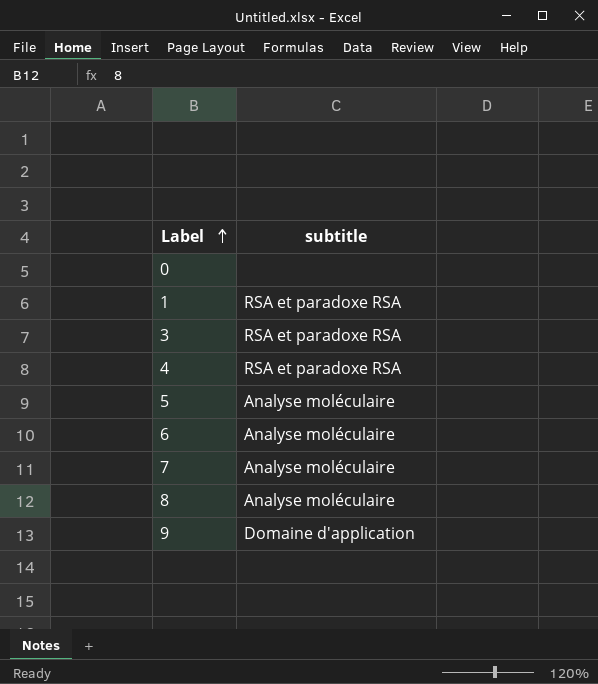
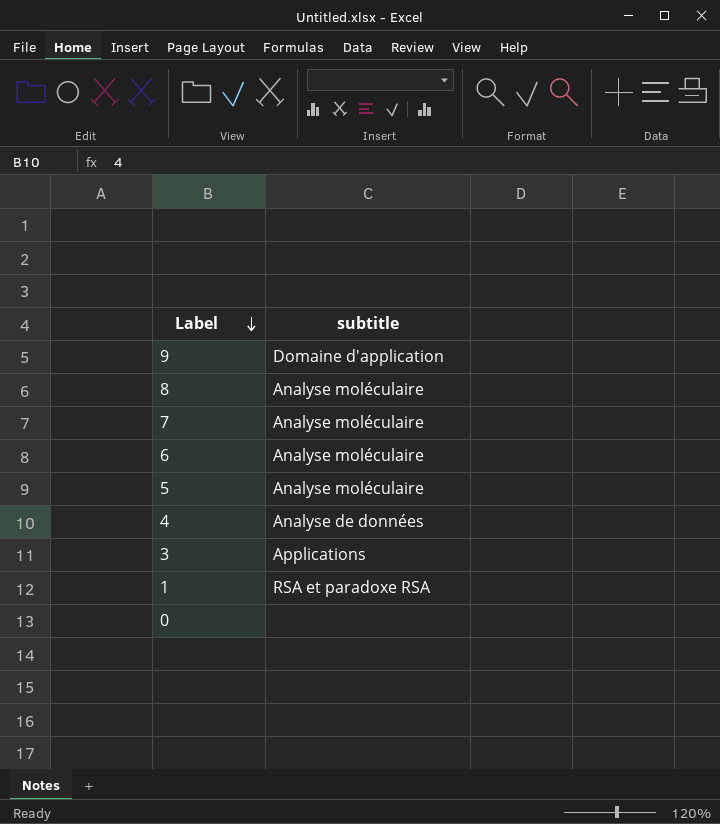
row order: Label ascending -> Label descending
4 | subtitle: RSA et paradoxe RSA -> Analyse de données
3 | subtitle: RSA et paradoxe RSA -> Applications

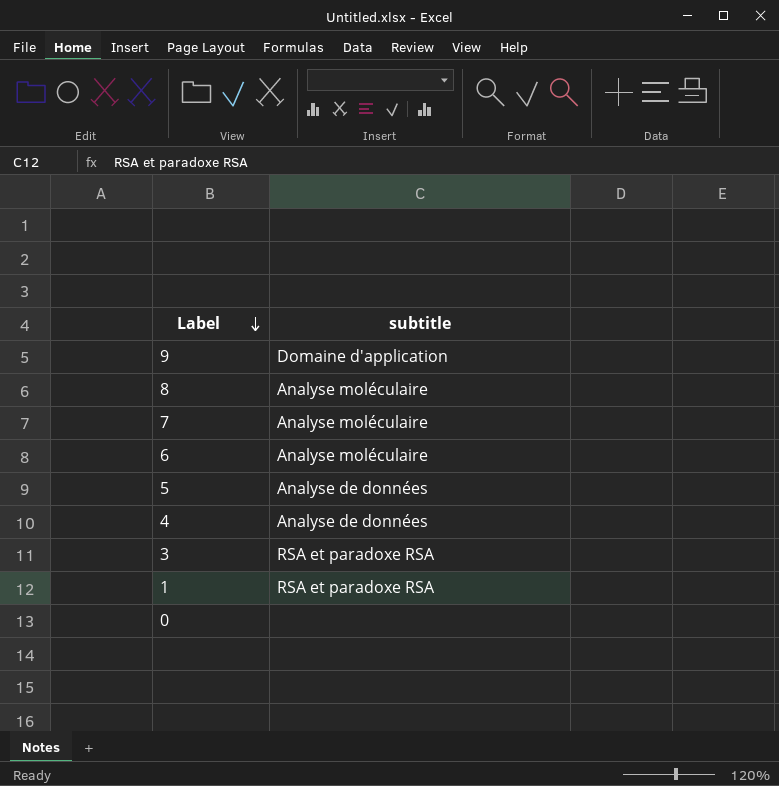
5 | subtitle: Analyse moléculaire -> Analyse de données
3 | subtitle: Applications -> RSA et paradoxe RSA

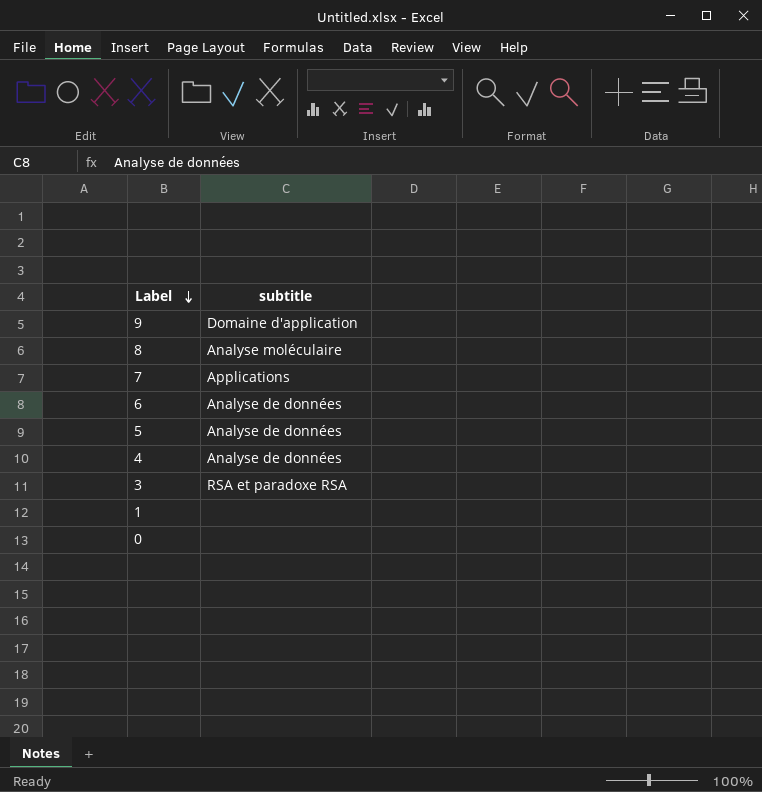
7 | subtitle: Analyse moléculaire -> Applications
6 | subtitle: Analyse moléculaire -> Analyse de données
1 | subtitle: RSA et paradoxe RSA -> none

